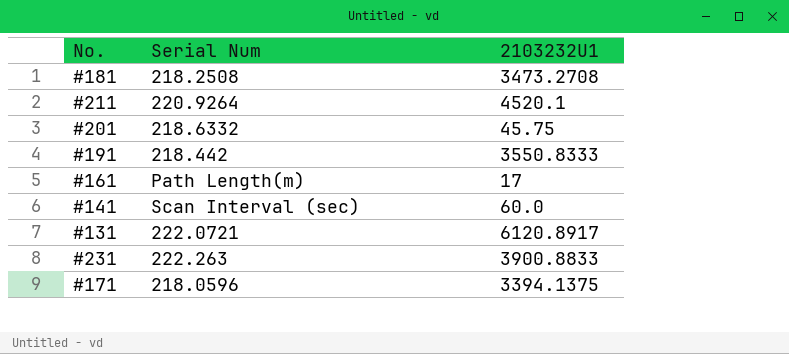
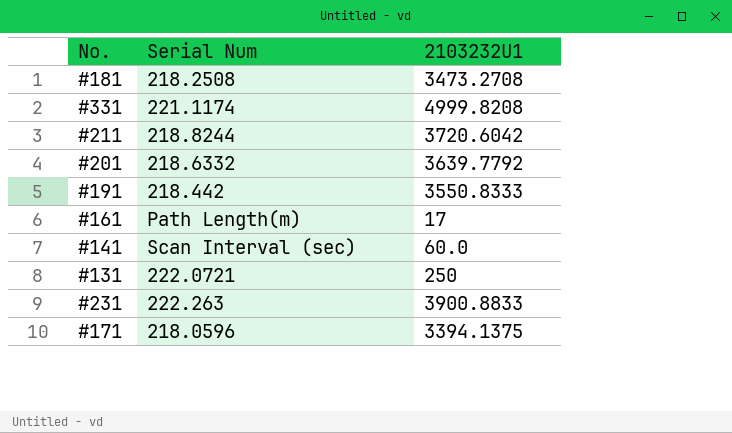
row #331: none -> 221.1174 | 4999.8208
#211 | Serial Num: 220.9264 -> 218.8244
#211 | 2103232U1: 4520.1 -> 3720.6042
#201 | 2103232U1: 45.75 -> 3639.7792
#131 | 2103232U1: 6120.8917 -> 250

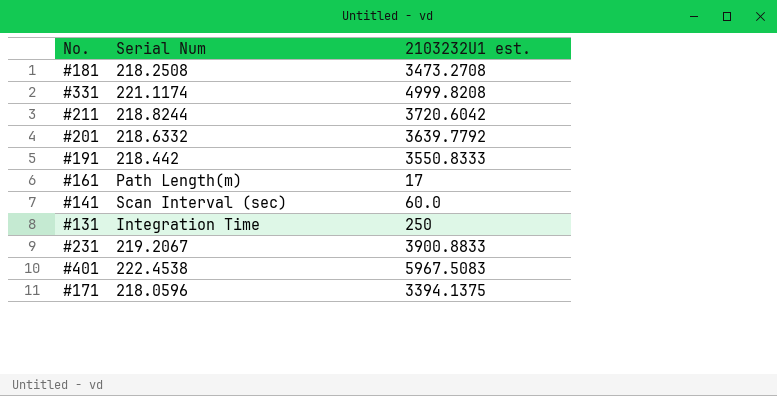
column name: 2103232U1 -> 2103232U1 est.
#131 | Serial Num: 222.0721 -> Integration Time
#231 | Serial Num: 222.263 -> 219.2067
row #401: none -> 222.4538 | 5967.5083

